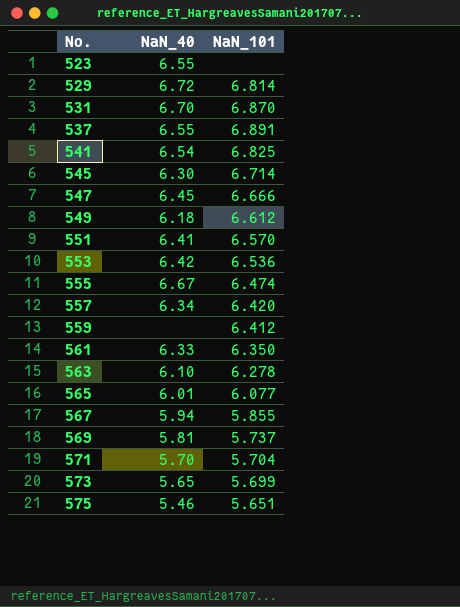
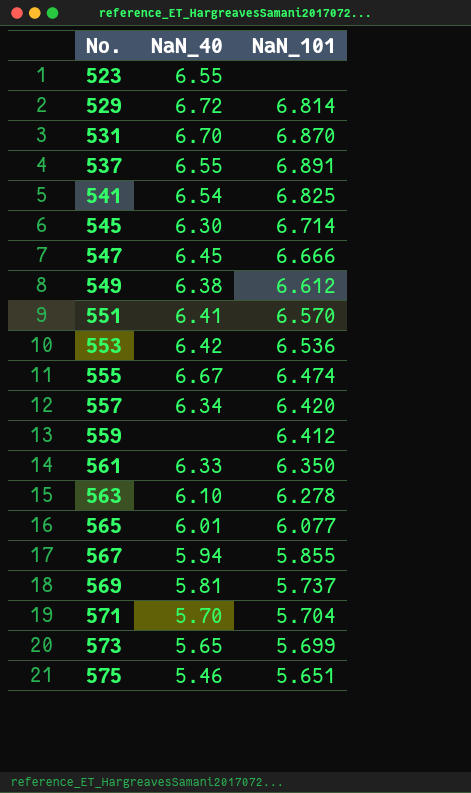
549 | NaN_40: 6.18 -> 6.38

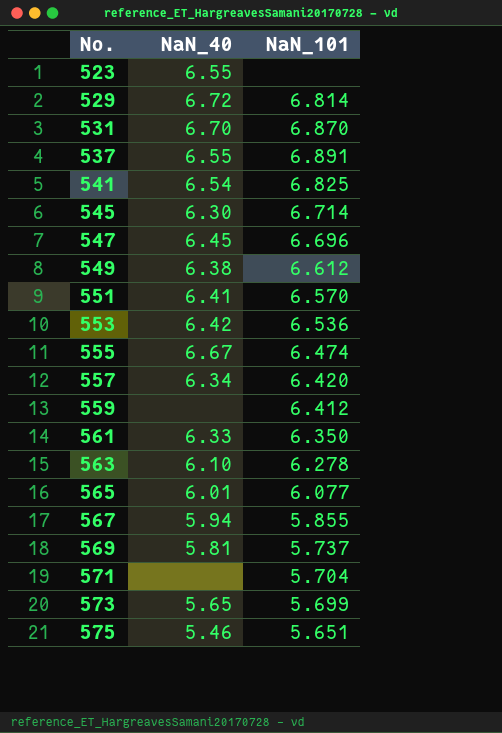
547 | NaN_101: 6.666 -> 6.696
571 | NaN_40: 5.70 -> none

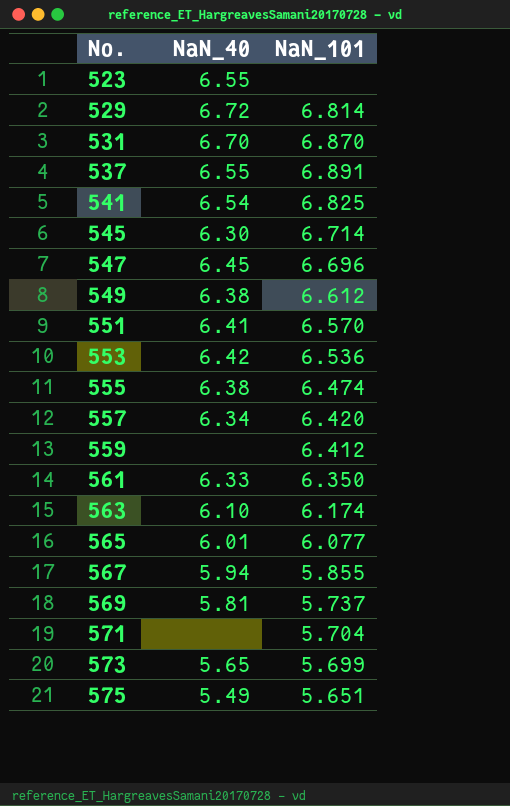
555 | NaN_40: 6.67 -> 6.38
563 | NaN_101: 6.278 -> 6.174
575 | NaN_40: 5.46 -> 5.49

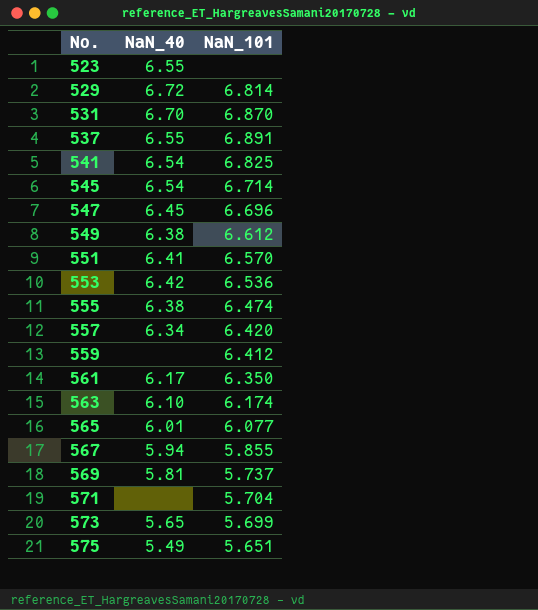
545 | NaN_40: 6.30 -> 6.54
561 | NaN_40: 6.33 -> 6.17

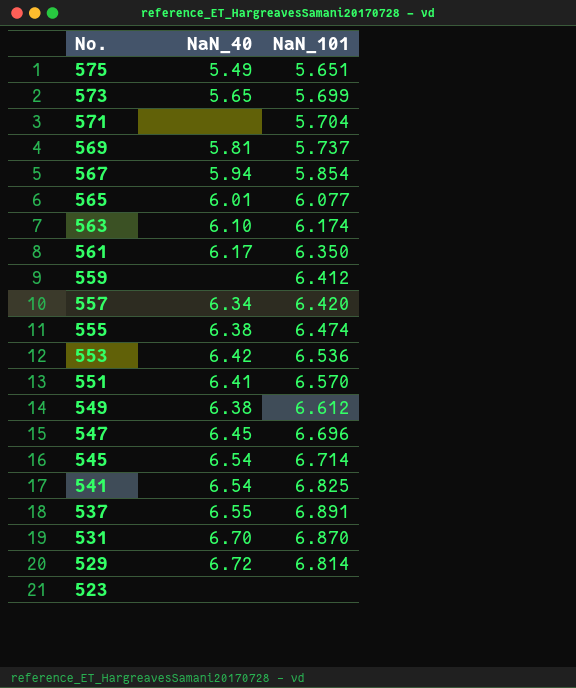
row order: No. ascending -> No. descending
567 | NaN_101: 5.855 -> 5.854
523 | NaN_40: 6.55 -> none

